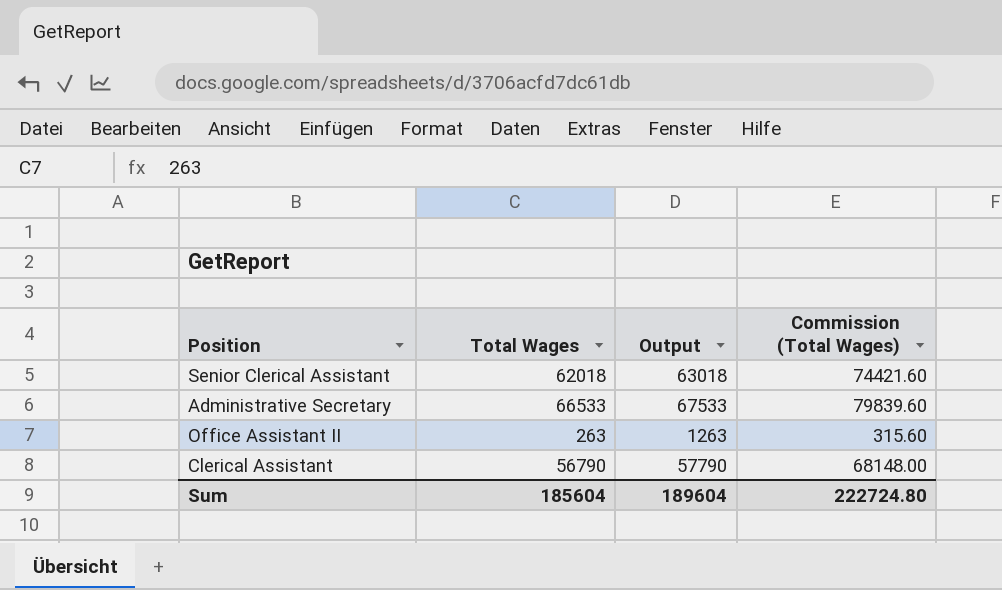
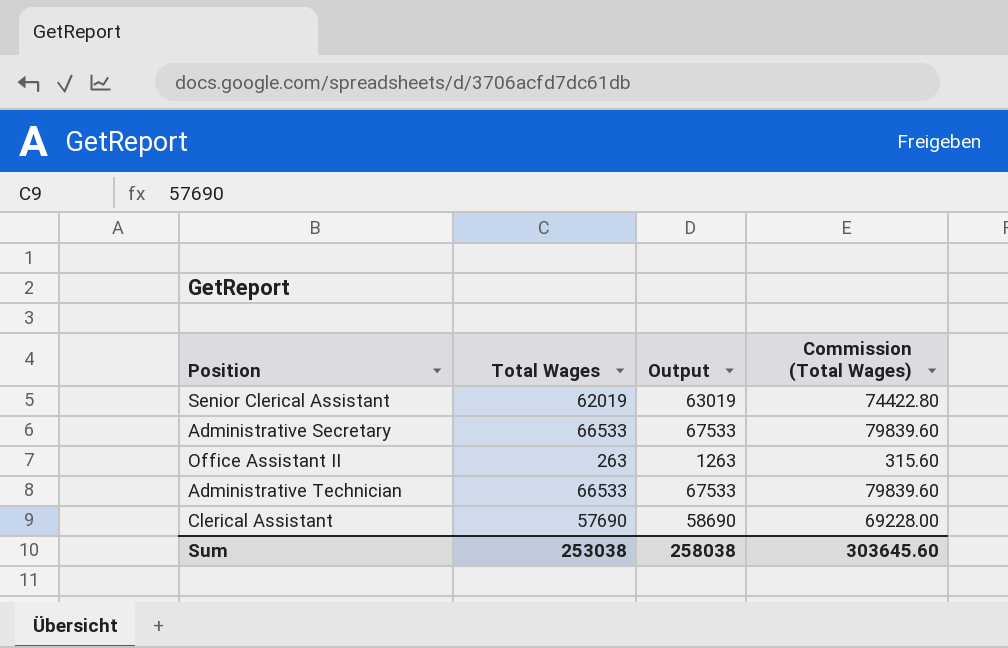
Senior Clerical Assistant | Total Wages: 62018 -> 62019
Senior Clerical Assistant | Output: 63018 -> 63019
Senior Clerical Assistant | Commission (Total Wages): 74421.60 -> 74422.80
row Administrative Technician: none -> 66533 | 67533 | 79839.60
Clerical Assistant | Total Wages: 56790 -> 57690
Clerical Assistant | Output: 57790 -> 58690
Clerical Assistant | Commission (Total Wages): 68148.00 -> 69228.00
Sum | Total Wages: 185604 -> 253038
Sum | Output: 189604 -> 258038
Sum | Commission (Total Wages): 222724.80 -> 303645.60

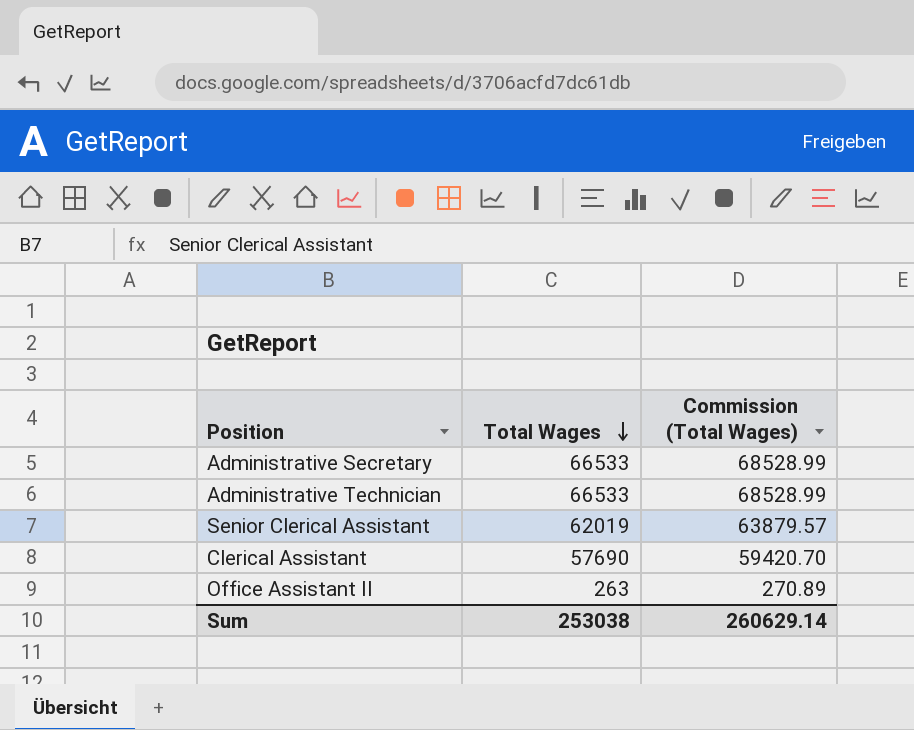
row order: none -> Total Wages descending
column Output | formula: [Total Wages] + 1000 -> none
column Commission (Total Wages) | formula: [Total Wages] * 1.2 -> [Total Wages] * 1.03
Sum | Commission (Total Wages): 303645.60 -> 260629.14

